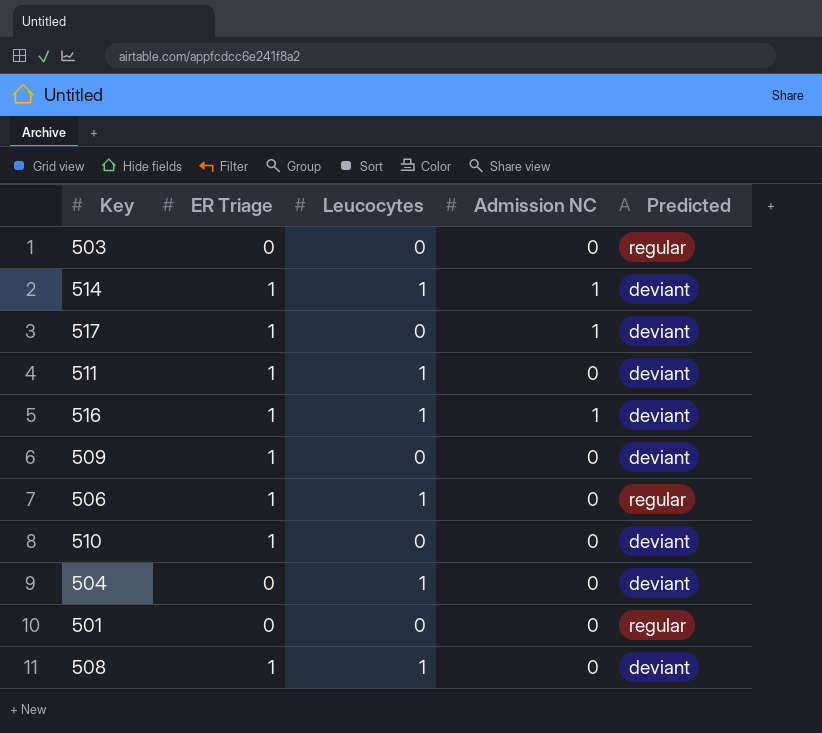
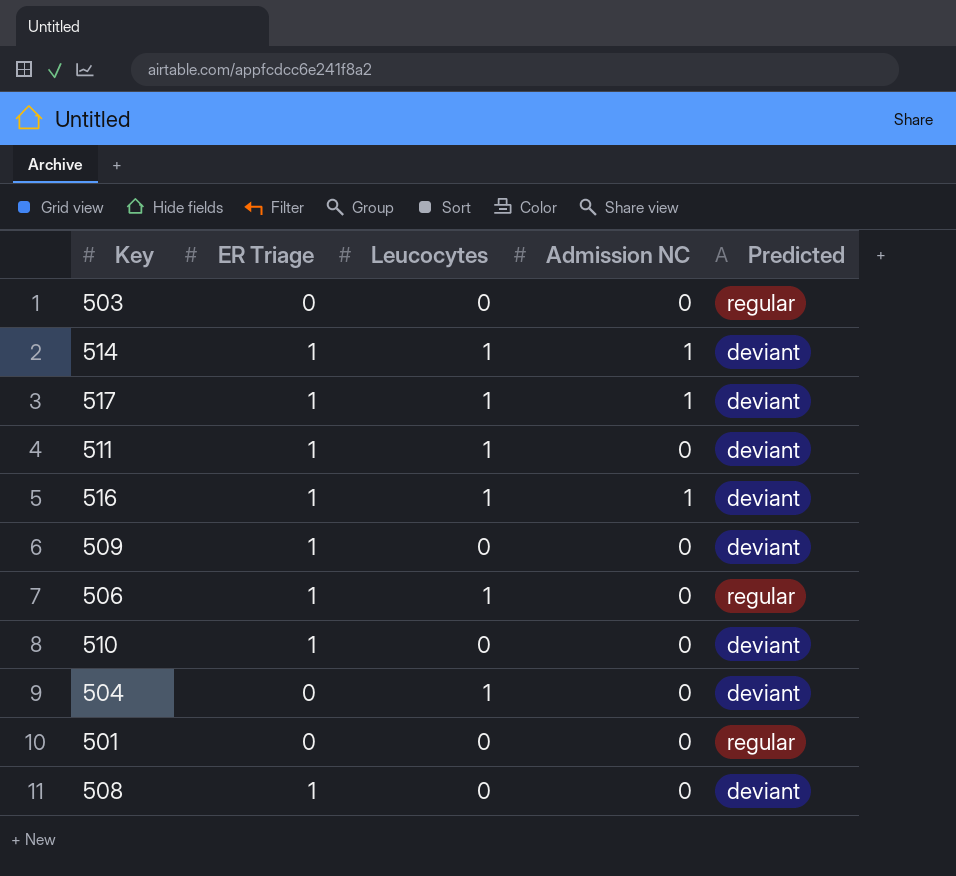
517 | Leucocytes: 0 -> 1
508 | Leucocytes: 1 -> 0

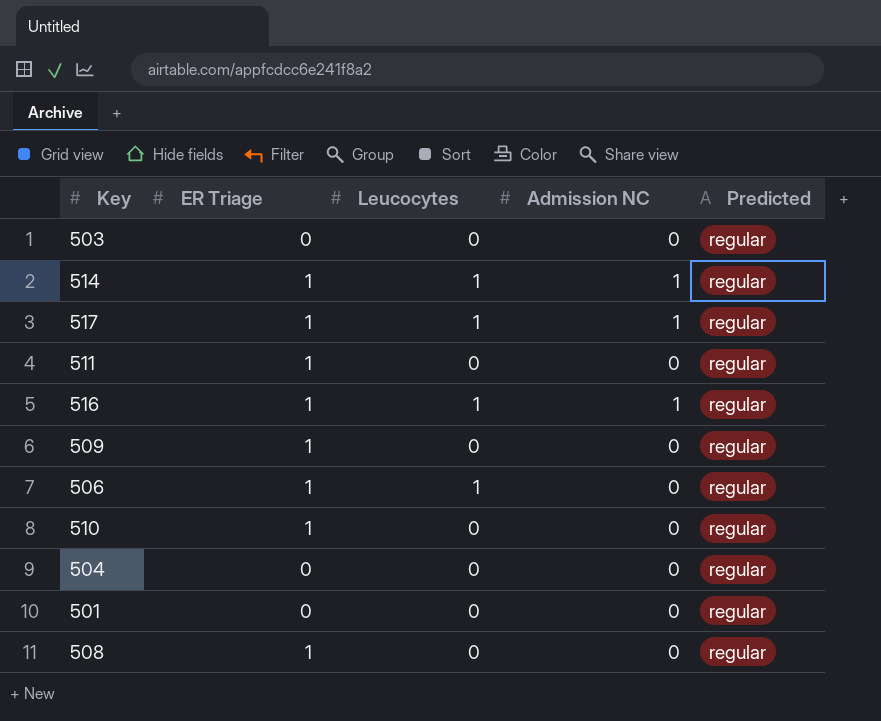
514 | Predicted: deviant -> regular
517 | Predicted: deviant -> regular
511 | Leucocytes: 1 -> 0
511 | Predicted: deviant -> regular
516 | Predicted: deviant -> regular
509 | Predicted: deviant -> regular
510 | Predicted: deviant -> regular
504 | Leucocytes: 1 -> 0
504 | Predicted: deviant -> regular
508 | Predicted: deviant -> regular

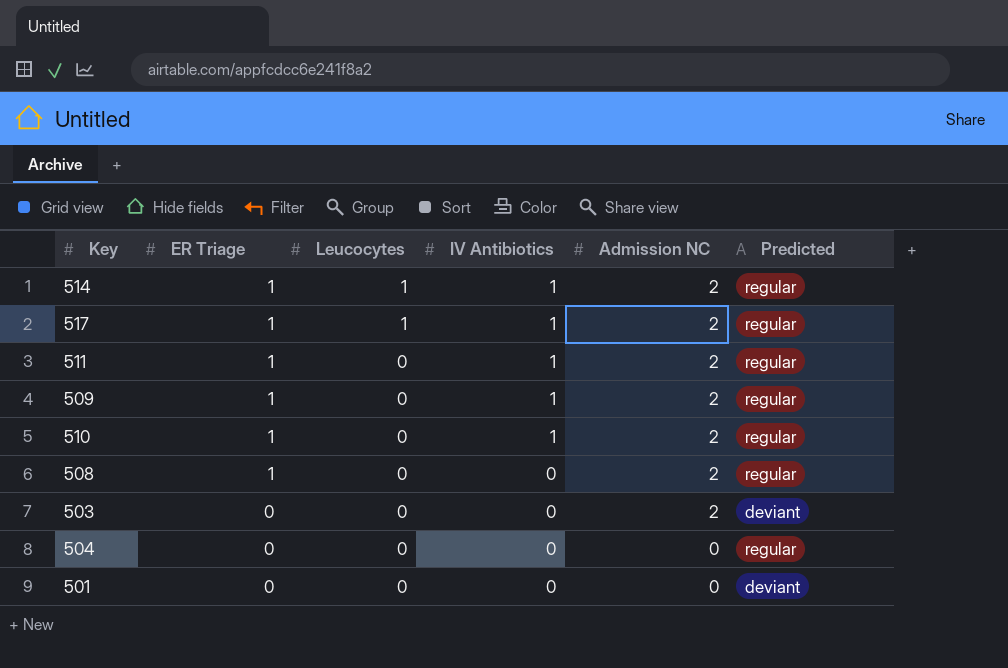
row order: none -> ER Triage descending
column IV Antibiotics | position: none -> 4
row 516: 1 | 1 | 1 | regular -> none
row 506: 1 | 1 | 0 | regular -> none
514 | Admission NC: 1 -> 2
517 | Admission NC: 1 -> 2
511 | Admission NC: 0 -> 2
509 | Admission NC: 0 -> 2
510 | Admission NC: 0 -> 2
508 | Admission NC: 0 -> 2
503 | Admission NC: 0 -> 2
503 | Predicted: regular -> deviant
501 | Predicted: regular -> deviant

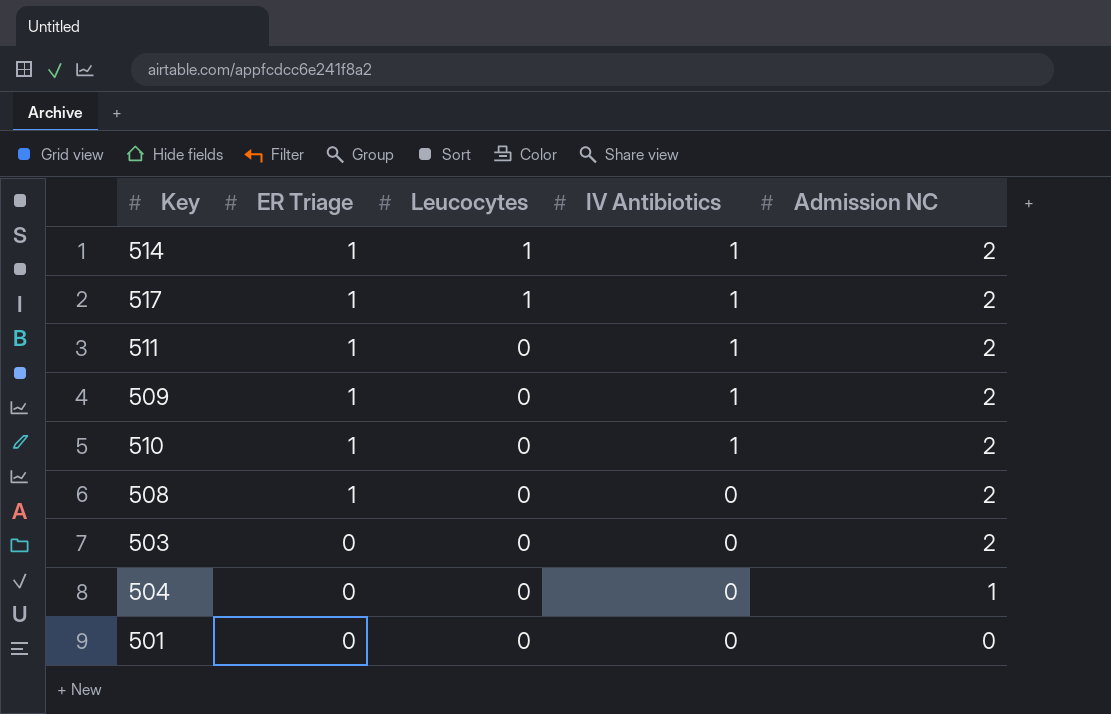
column Predicted | position: 6 -> none
504 | Admission NC: 0 -> 1

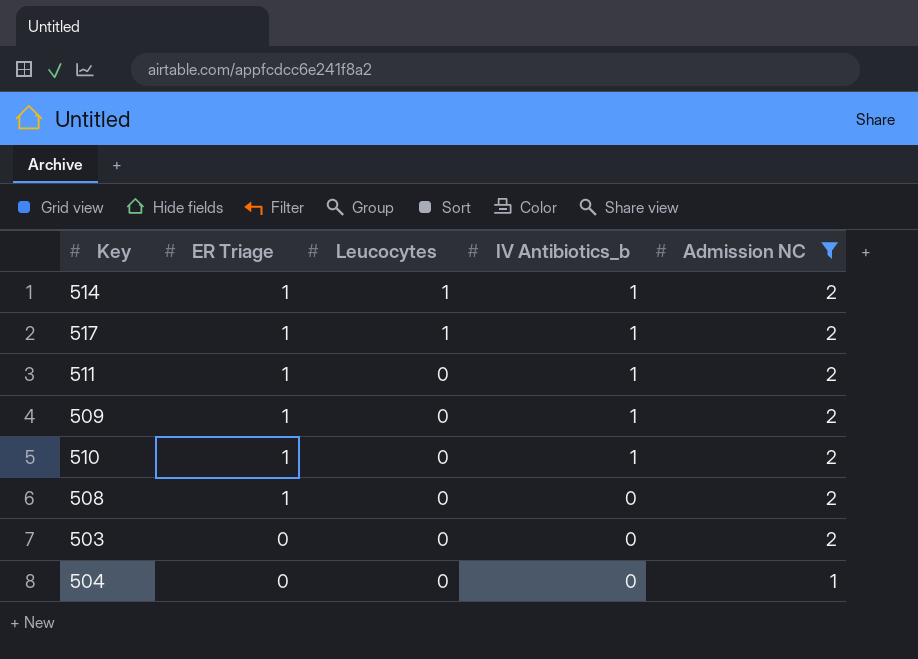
filter: none -> Admission NC != 0
column name: IV Antibiotics -> IV Antibiotics_b

